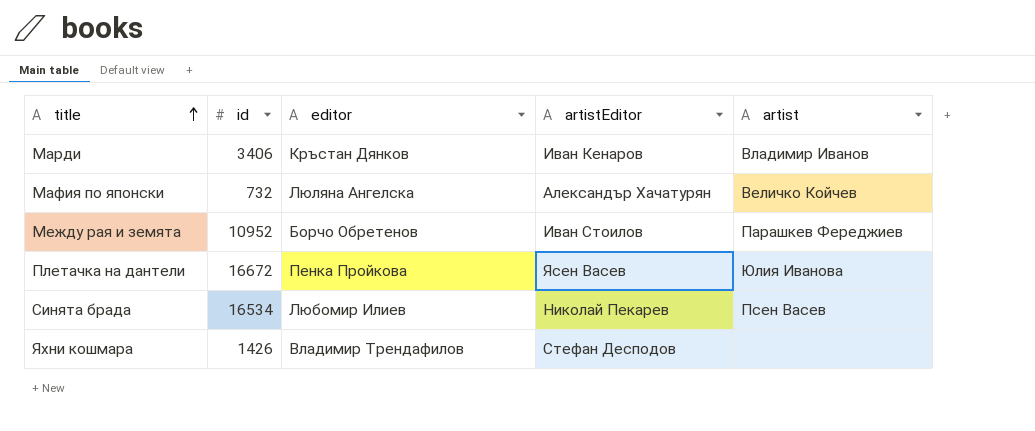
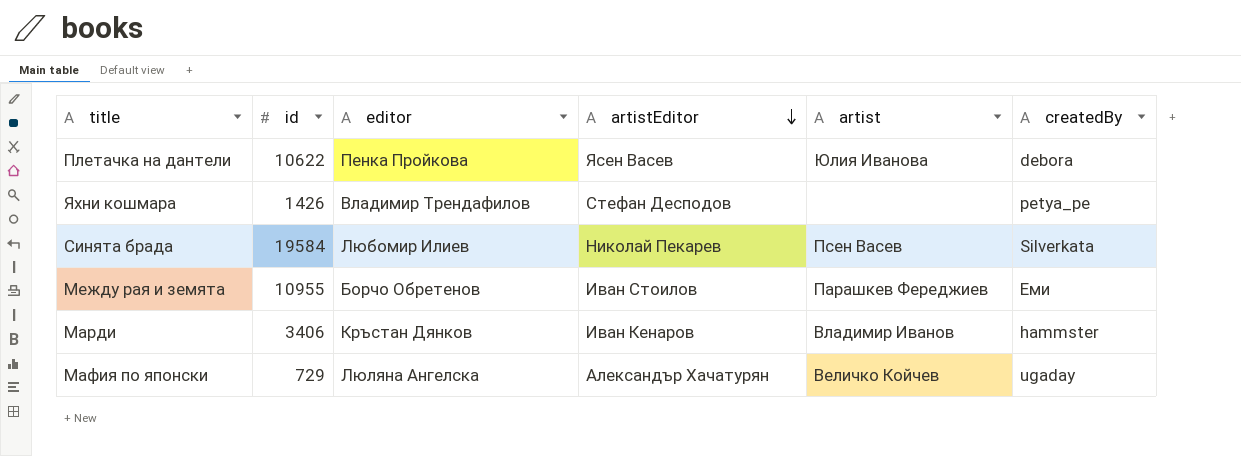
row order: title ascending -> artistEditor descending
column createdBy | position: none -> 6
Плетачка на дантели | id: 16672 -> 10622
Синята брада | id: 16534 -> 19584
Между рая и земята | id: 10952 -> 10955
Мафия по японски | id: 732 -> 729

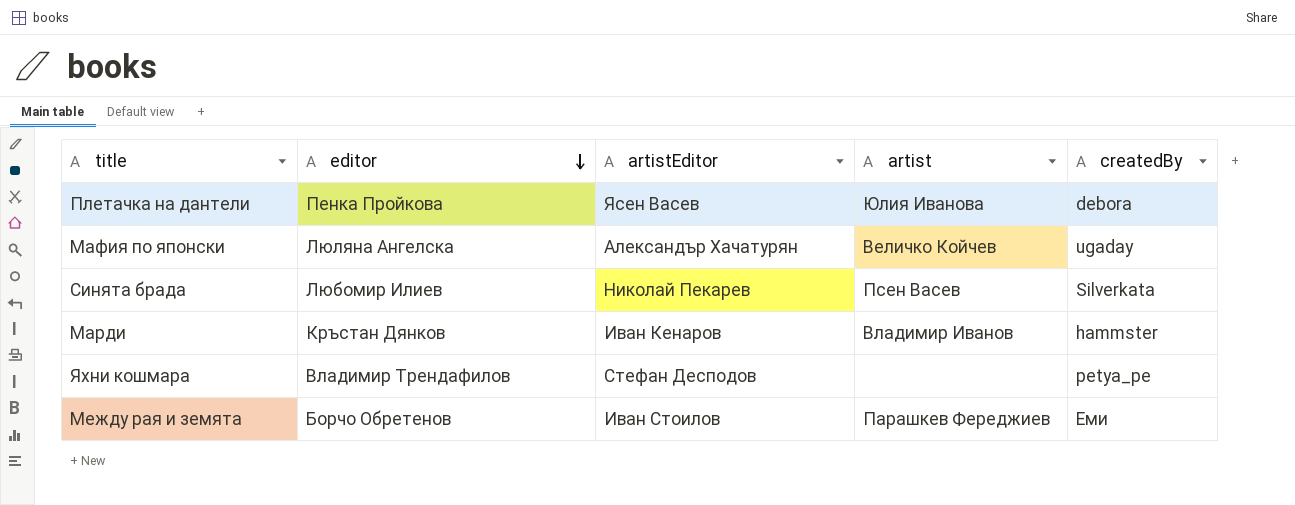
row order: artistEditor descending -> editor descending
column id | position: 2 -> none

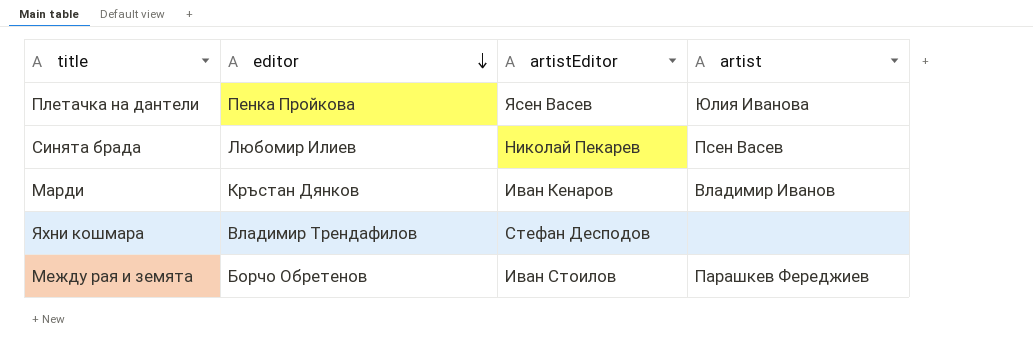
column createdBy | position: 5 -> none
row Мафия по японски: Люляна Ангелска | Александър Хачатурян | Величко Койчев | ugaday -> none

